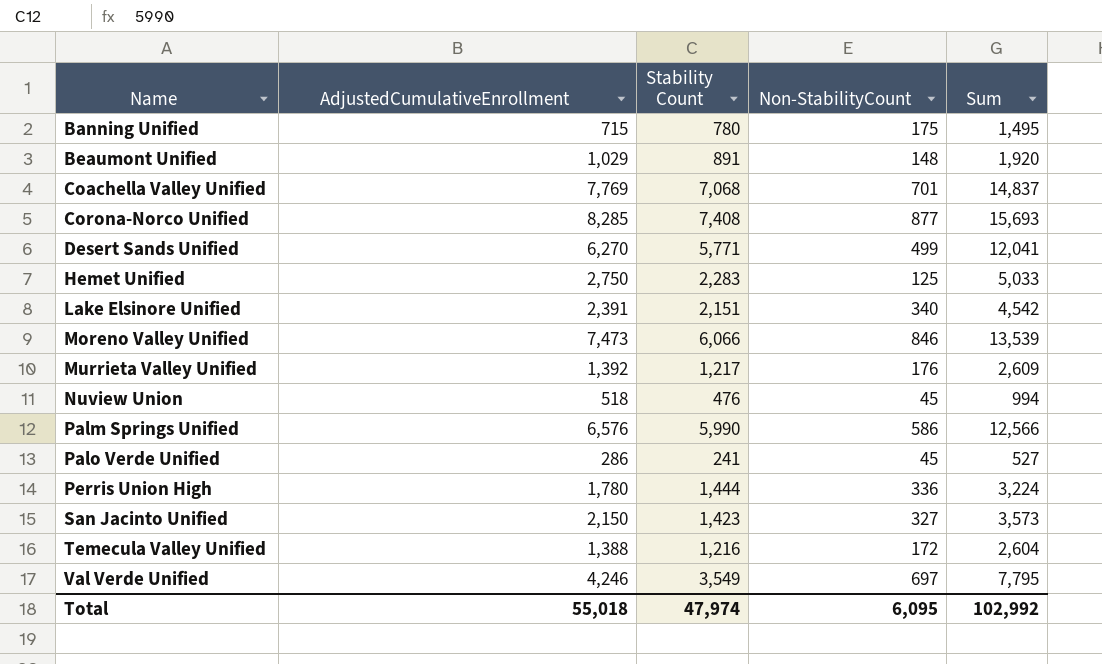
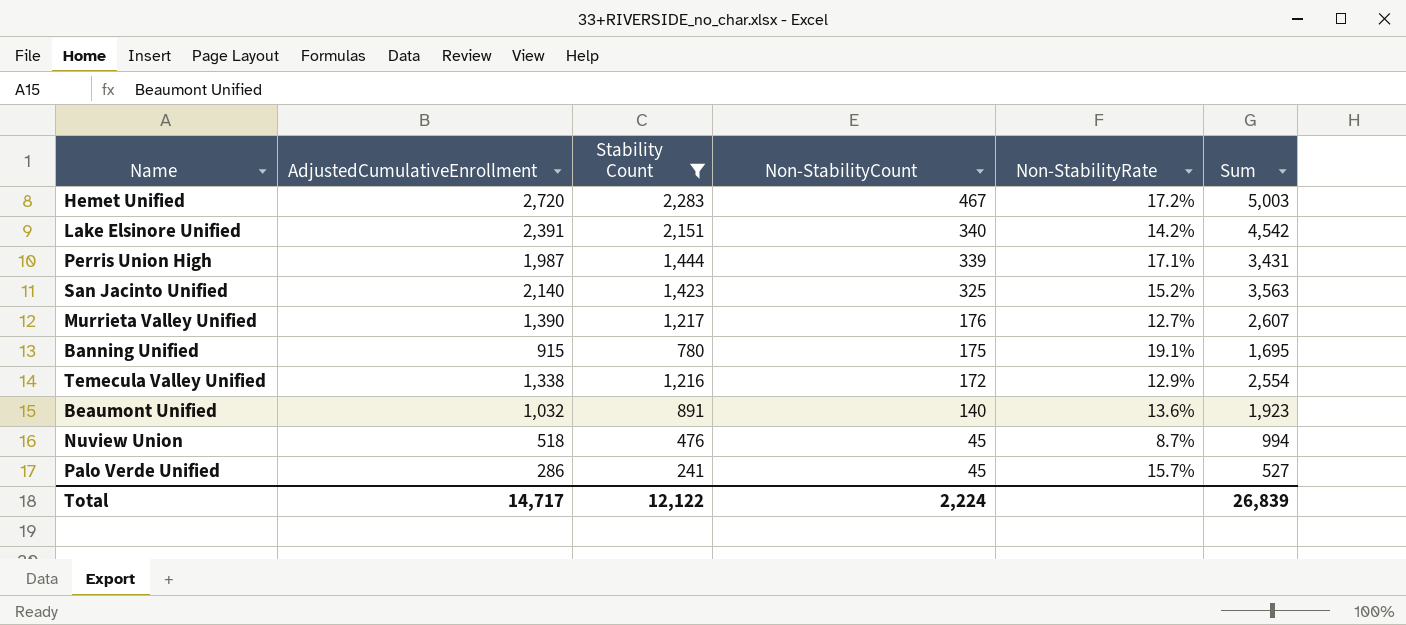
filter: none -> Stability Count <= 2,283
row order: Name ascending -> Non-StabilityCount descending
column Non-StabilityRate | formula: none -> [Non-StabilityCount] / [AdjustedCumulativeEnrollment]
Hemet Unified | AdjustedCumulativeEnrollment: 2,750 -> 2,720
Hemet Unified | Non-StabilityCount: 125 -> 467
Hemet Unified | Sum: 5,033 -> 5,003
Perris Union High | AdjustedCumulativeEnrollment: 1,780 -> 1,987
Perris Union High | Non-StabilityCount: 336 -> 339
Perris Union High | Sum: 3,224 -> 3,431
San Jacinto Unified | AdjustedCumulativeEnrollment: 2,150 -> 2,140
San Jacinto Unified | Non-StabilityCount: 327 -> 325
San Jacinto Unified | Sum: 3,573 -> 3,563
Murrieta Valley Unified | AdjustedCumulativeEnrollment: 1,392 -> 1,390
Murrieta Valley Unified | Sum: 2,609 -> 2,607
Banning Unified | AdjustedCumulativeEnrollment: 715 -> 915
Banning Unified | Sum: 1,495 -> 1,695
Temecula Valley Unified | AdjustedCumulativeEnrollment: 1,388 -> 1,338
Temecula Valley Unified | Sum: 2,604 -> 2,554
Beaumont Unified | AdjustedCumulativeEnrollment: 1,029 -> 1,032
Beaumont Unified | Non-StabilityCount: 148 -> 140
Beaumont Unified | Sum: 1,920 -> 1,923
Total | AdjustedCumulativeEnrollment: 55,018 -> 14,717
Total | Stability Count: 47,974 -> 12,122
Total | Non-StabilityCount: 6,095 -> 2,224
Total | Sum: 102,992 -> 26,839

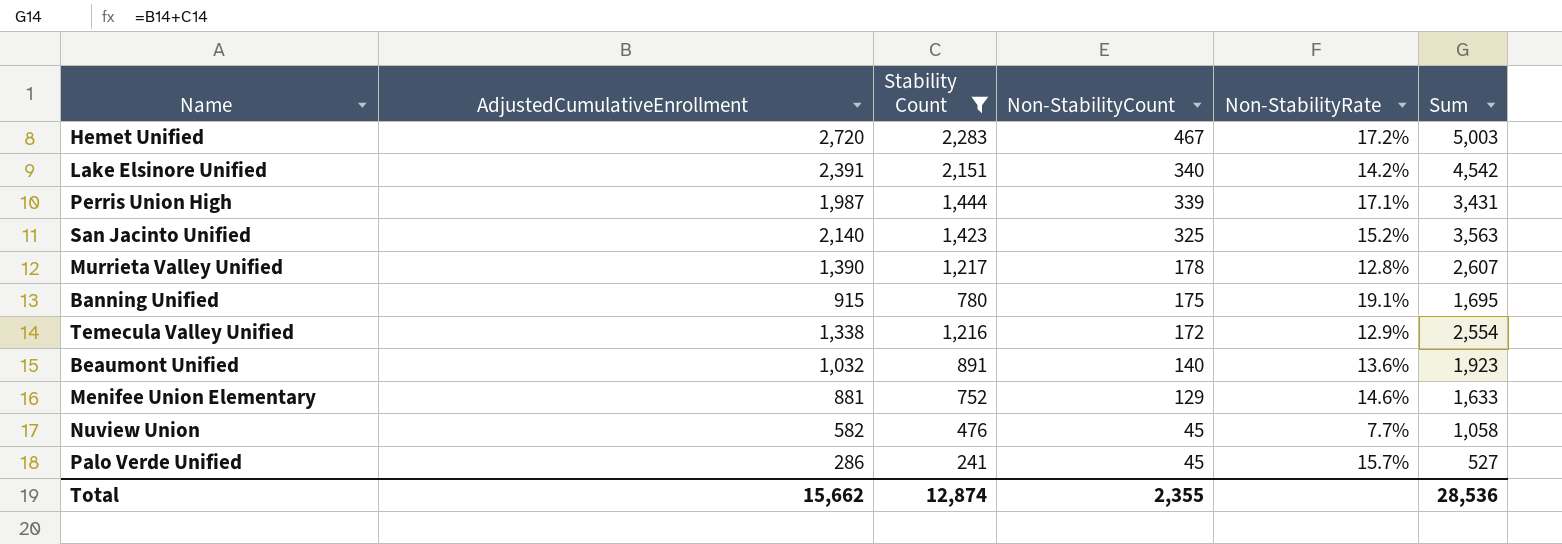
Murrieta Valley Unified | Non-StabilityCount: 176 -> 178
Murrieta Valley Unified | Non-StabilityRate: 12.7% -> 12.8%
row Menifee Union Elementary: none -> 881 | 752 | 129 | 14.6% | 1,633
Nuview Union | AdjustedCumulativeEnrollment: 518 -> 582
Nuview Union | Non-StabilityRate: 8.7% -> 7.7%
Nuview Union | Sum: 994 -> 1,058
Total | AdjustedCumulativeEnrollment: 14,717 -> 15,662
Total | Stability Count: 12,122 -> 12,874
Total | Non-StabilityCount: 2,224 -> 2,355
Total | Sum: 26,839 -> 28,536

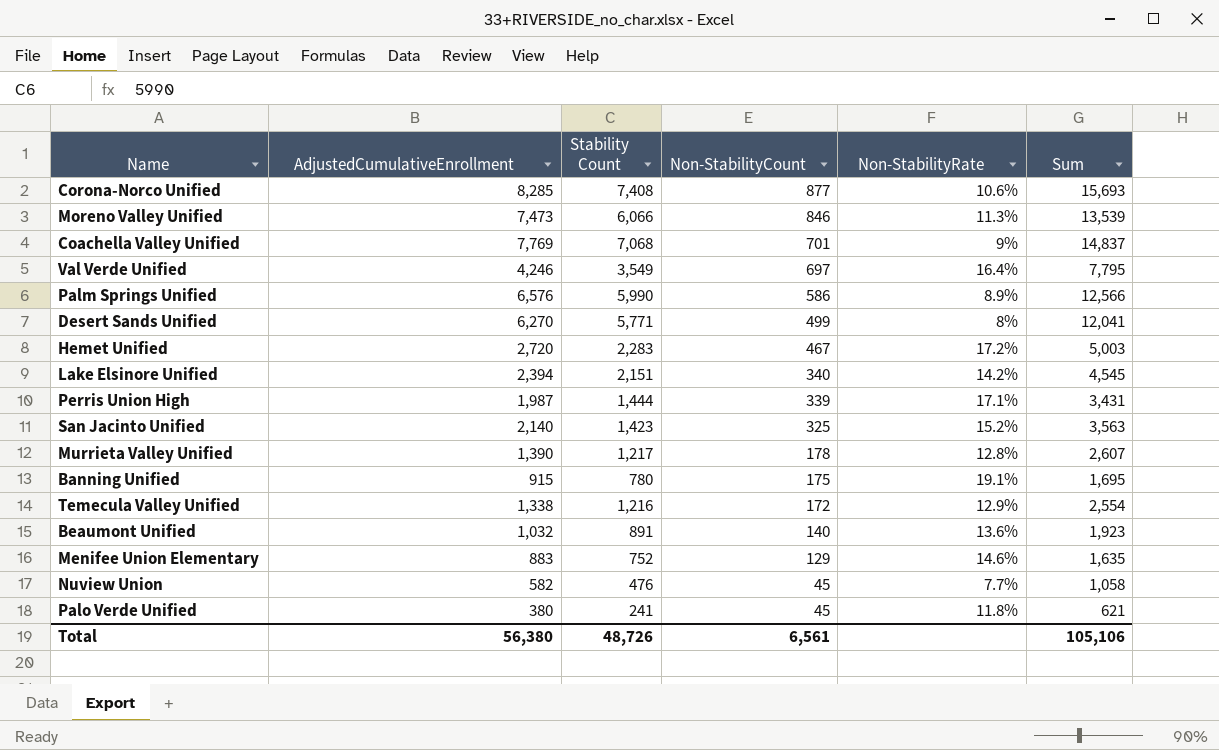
filter: Stability Count <= 2,283 -> none
Lake Elsinore Unified | AdjustedCumulativeEnrollment: 2,391 -> 2,394
Lake Elsinore Unified | Sum: 4,542 -> 4,545
Menifee Union Elementary | AdjustedCumulativeEnrollment: 881 -> 883
Menifee Union Elementary | Sum: 1,633 -> 1,635
Palo Verde Unified | AdjustedCumulativeEnrollment: 286 -> 380
Palo Verde Unified | Non-StabilityRate: 15.7% -> 11.8%
Palo Verde Unified | Sum: 527 -> 621
Total | AdjustedCumulativeEnrollment: 15,662 -> 56,380
Total | Stability Count: 12,874 -> 48,726
Total | Non-StabilityCount: 2,355 -> 6,561
Total | Sum: 28,536 -> 105,106

